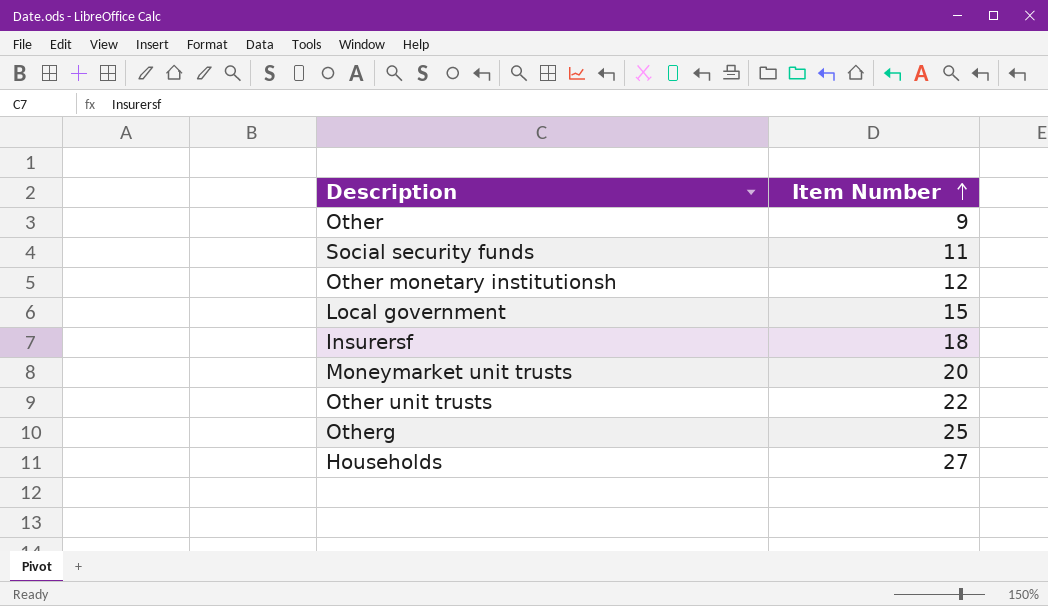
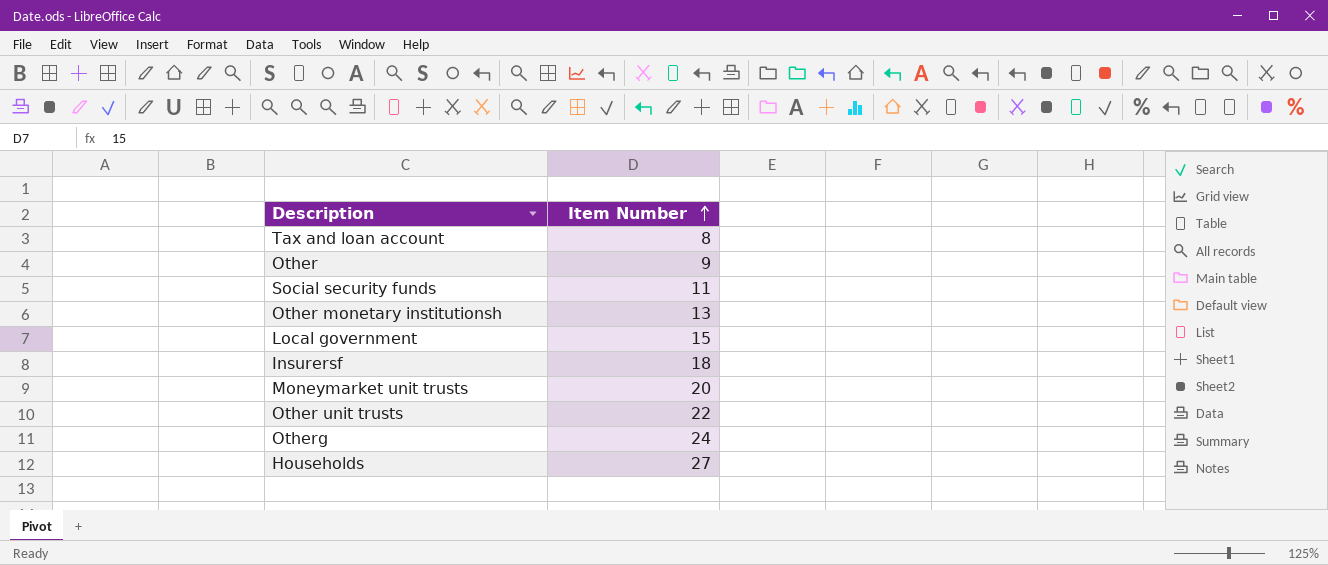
row Tax and loan account: none -> 8
Other monetary institutionsh | Item Number: 12 -> 13
Otherg | Item Number: 25 -> 24

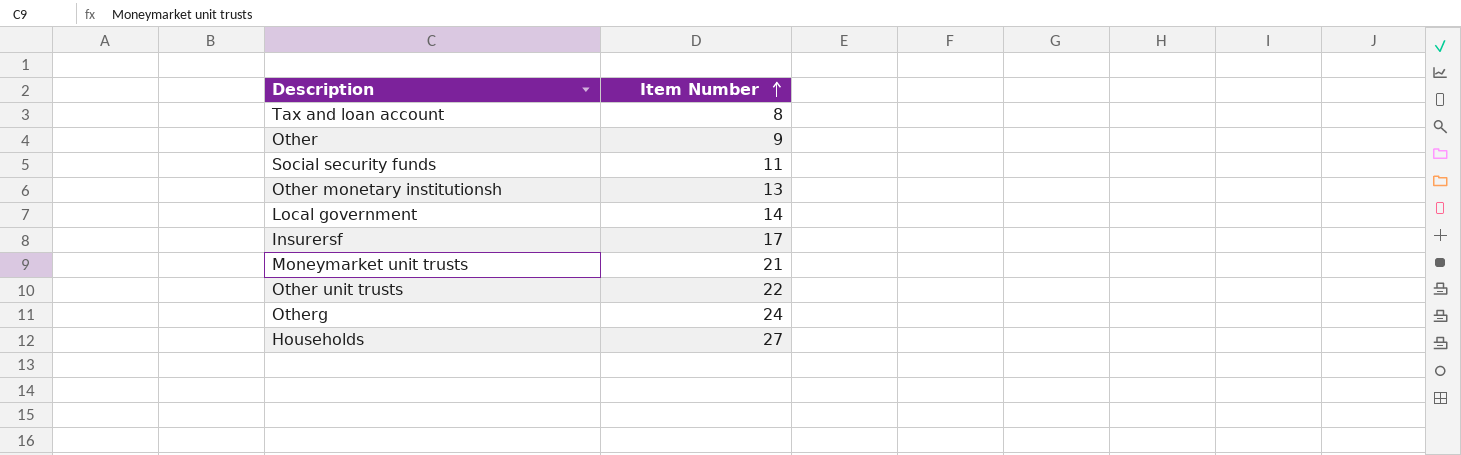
Local government | Item Number: 15 -> 14
Insurersf | Item Number: 18 -> 17
Moneymarket unit trusts | Item Number: 20 -> 21

